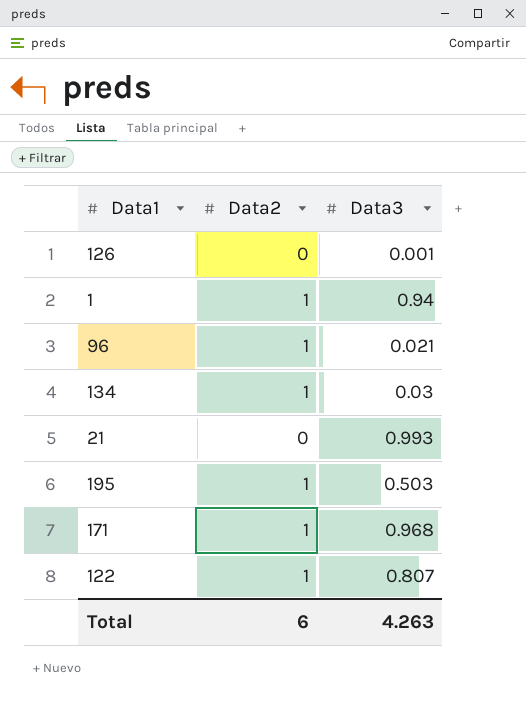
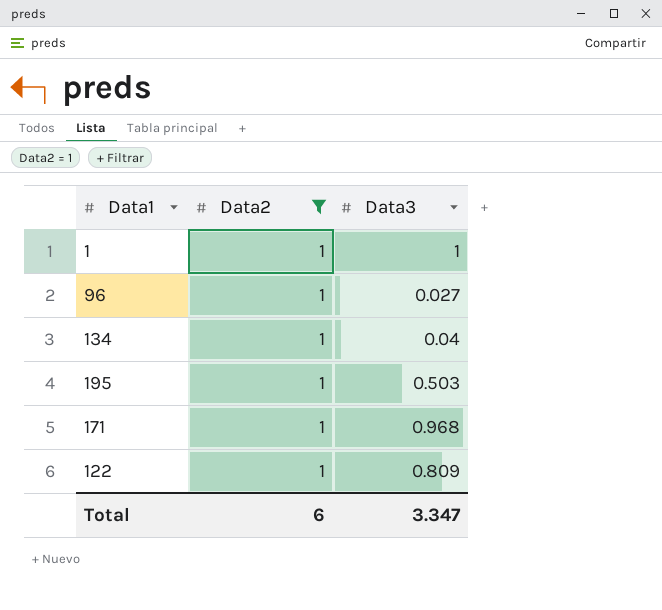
filter: none -> Data2 = 1
1 | Data3: 0.94 -> 1
96 | Data3: 0.021 -> 0.027
134 | Data3: 0.03 -> 0.04
122 | Data3: 0.807 -> 0.809
Total | Data3: 4.263 -> 3.347

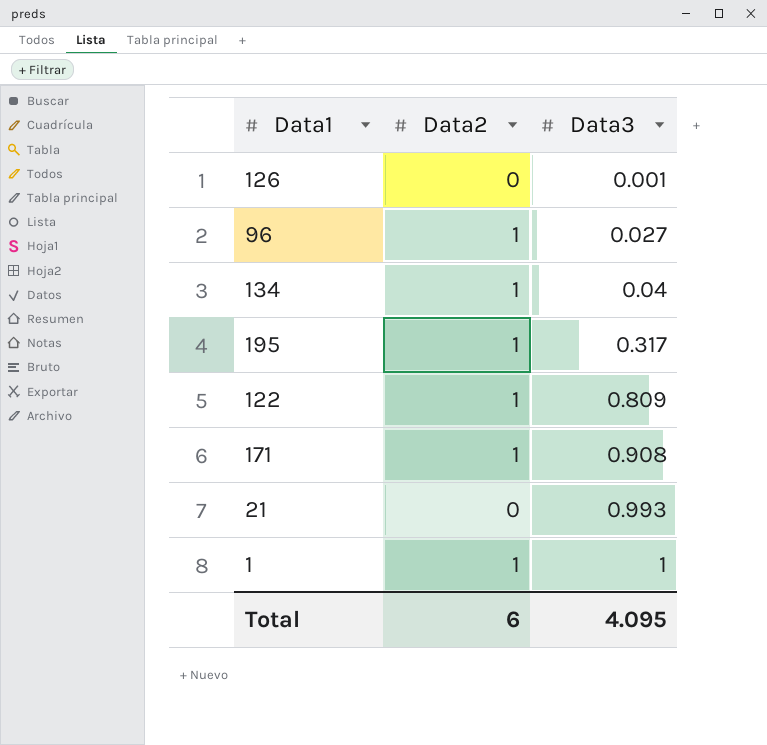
filter: Data2 = 1 -> none
row order: none -> Data3 ascending
195 | Data3: 0.503 -> 0.317
171 | Data3: 0.968 -> 0.908
Total | Data3: 3.347 -> 4.095

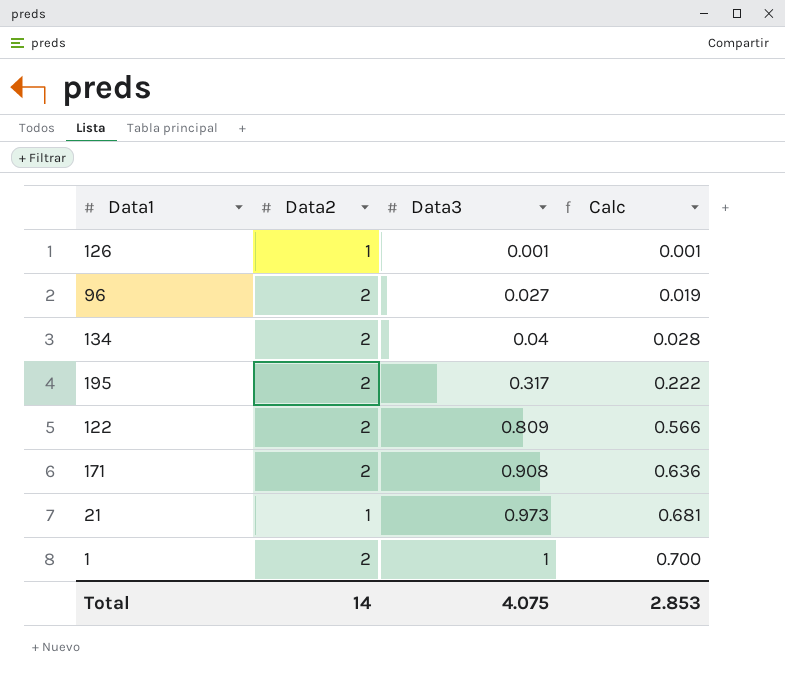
column Calc | formula: none -> [Data3] * 0.7
126 | Data2: 0 -> 1
96 | Data2: 1 -> 2
134 | Data2: 1 -> 2
195 | Data2: 1 -> 2
122 | Data2: 1 -> 2
171 | Data2: 1 -> 2
21 | Data2: 0 -> 1
21 | Data3: 0.993 -> 0.973
1 | Data2: 1 -> 2
Total | Data2: 6 -> 14
Total | Data3: 4.095 -> 4.075

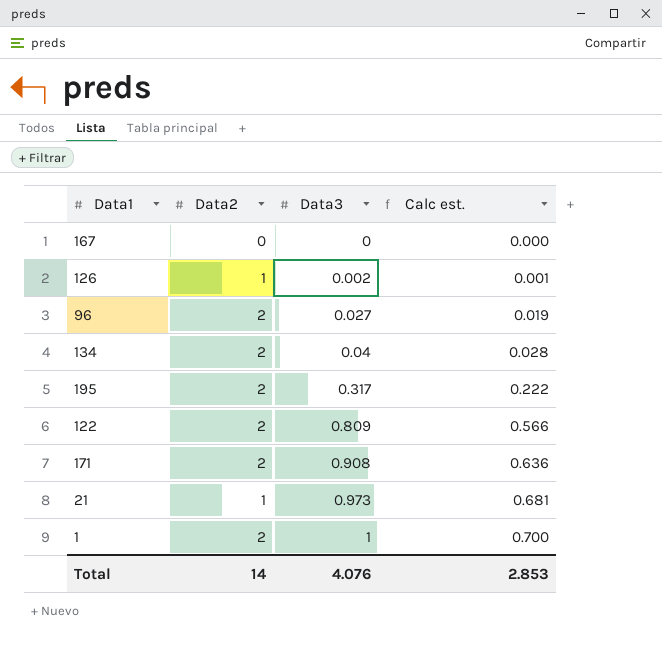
column name: Calc -> Calc est.
row 167: none -> 0 | 0 | 0.000
126 | Data3: 0.001 -> 0.002
Total | Data3: 4.075 -> 4.076

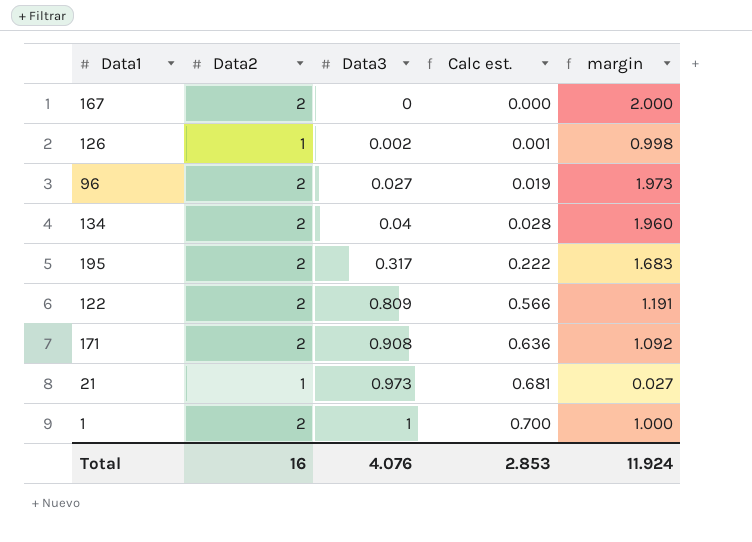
column margin | formula: none -> [Data2] - [Data3]
167 | Data2: 0 -> 2
Total | Data2: 14 -> 16

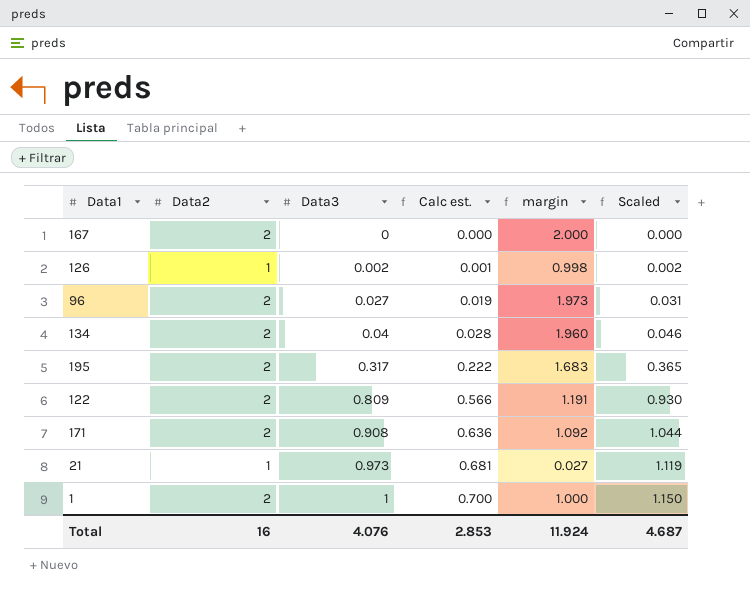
column Scaled | formula: none -> [Data3] * 1.15

